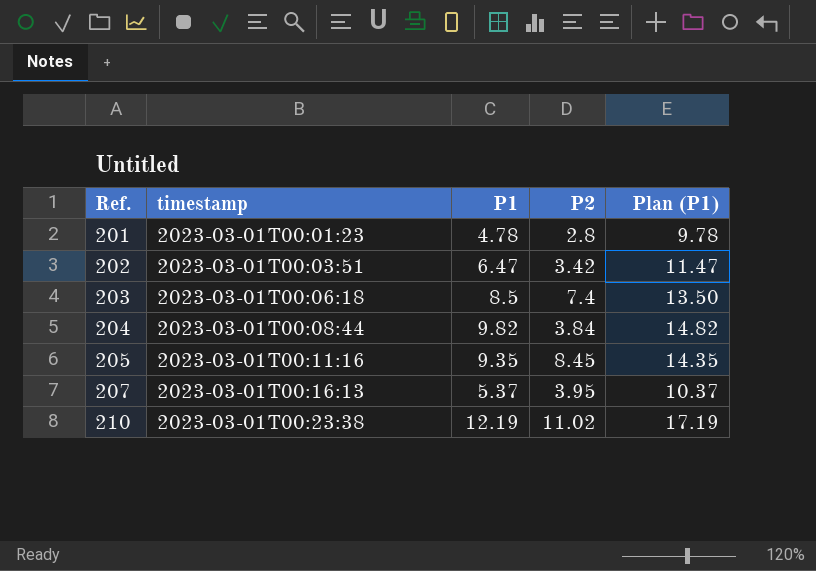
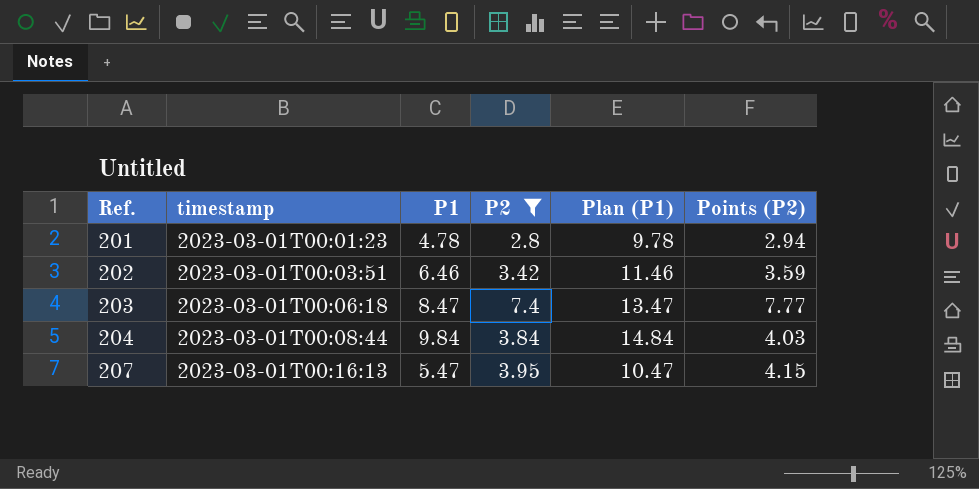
filter: none -> P2 <= 7.4
column Points (P2) | formula: none -> [P2] * 1.05
202 | P1: 6.47 -> 6.46
202 | Plan (P1): 11.47 -> 11.46
203 | P1: 8.5 -> 8.47
203 | Plan (P1): 13.50 -> 13.47
204 | P1: 9.82 -> 9.84
204 | Plan (P1): 14.82 -> 14.84
207 | P1: 5.37 -> 5.47
207 | Plan (P1): 10.37 -> 10.47

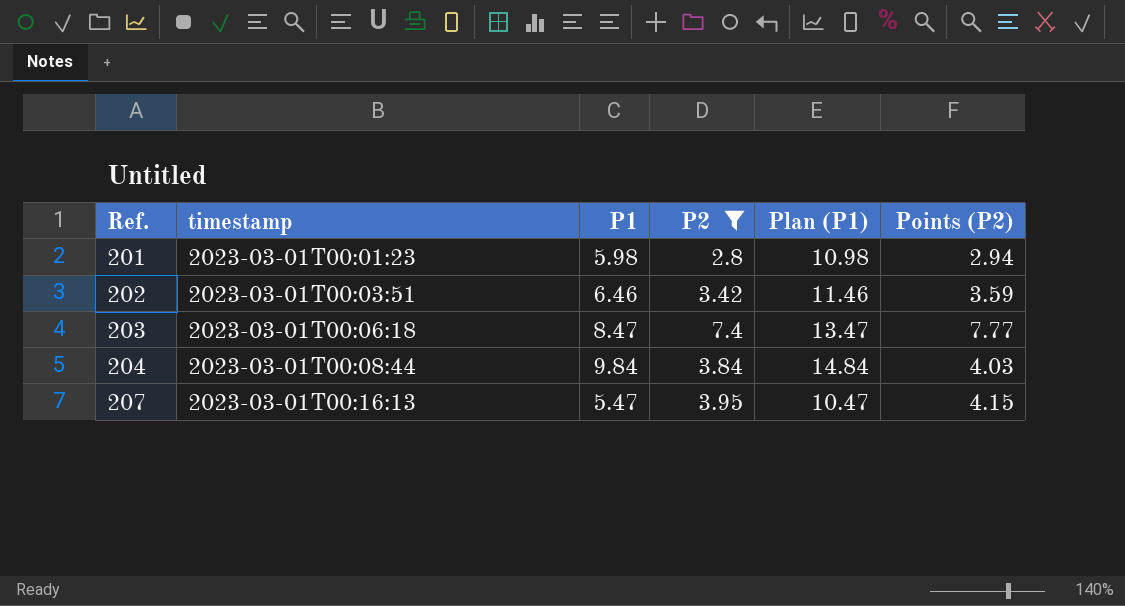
201 | P1: 4.78 -> 5.98
201 | Plan (P1): 9.78 -> 10.98

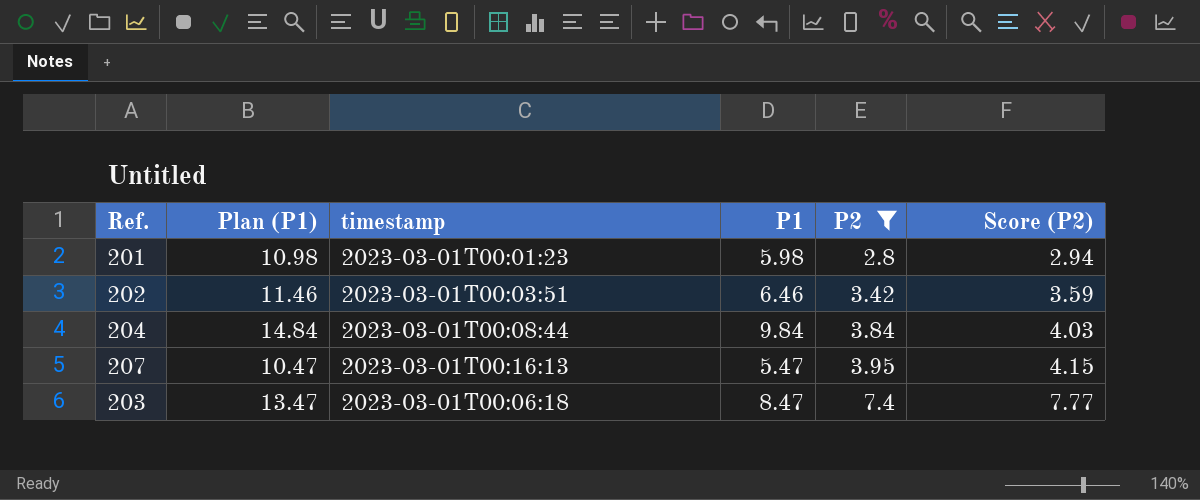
row order: Ref. ascending -> P2 ascending
column Plan (P1) | position: 5 -> 2
column name: Points (P2) -> Score (P2)

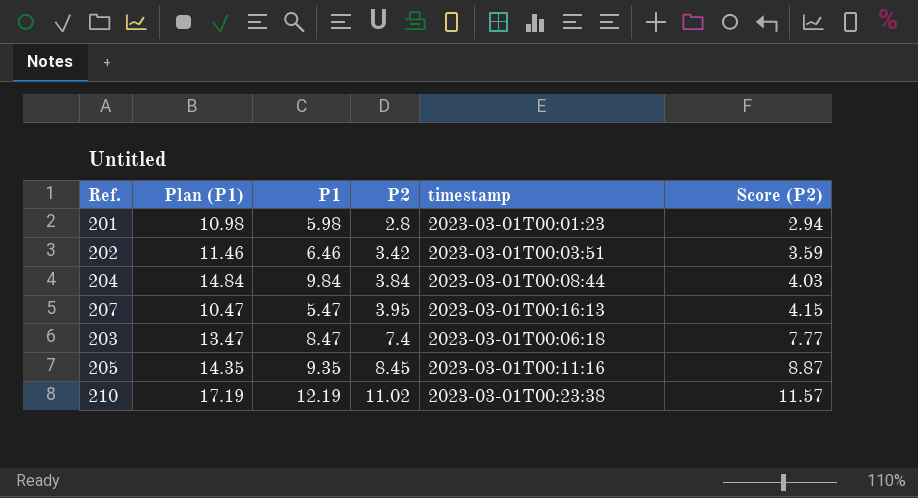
filter: P2 <= 7.4 -> none
column timestamp | position: 3 -> 5

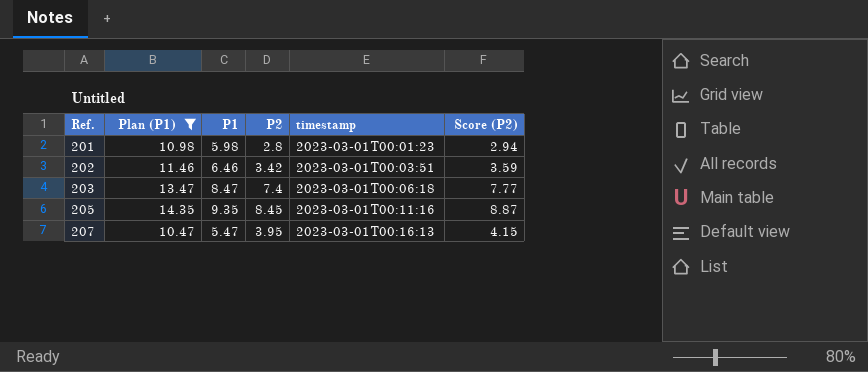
filter: none -> Plan (P1) <= 14.35
row order: P2 ascending -> Ref. ascending

